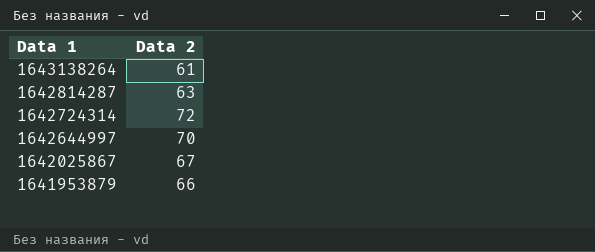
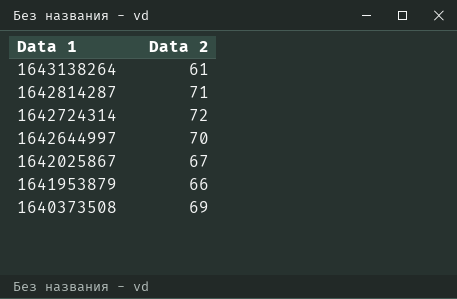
1642814287 | Data 2: 63 -> 71
row 1640373508: none -> 69

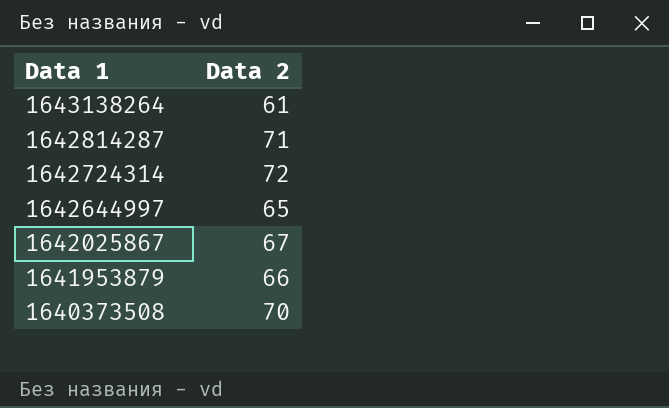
1642644997 | Data 2: 70 -> 65
1640373508 | Data 2: 69 -> 70

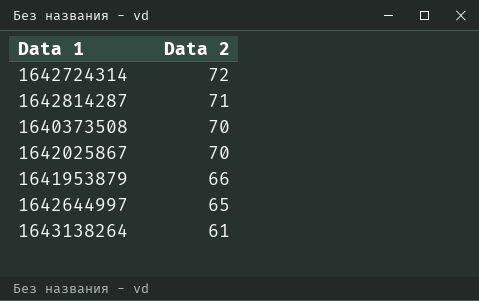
row order: Data 1 descending -> Data 2 descending
1642025867 | Data 2: 67 -> 70

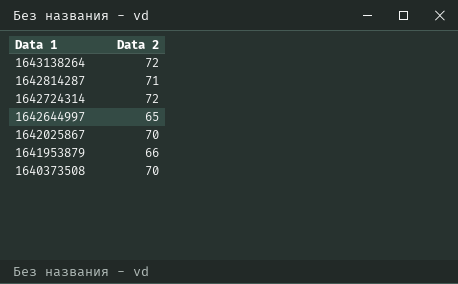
row order: Data 2 descending -> Data 1 descending
1643138264 | Data 2: 61 -> 72

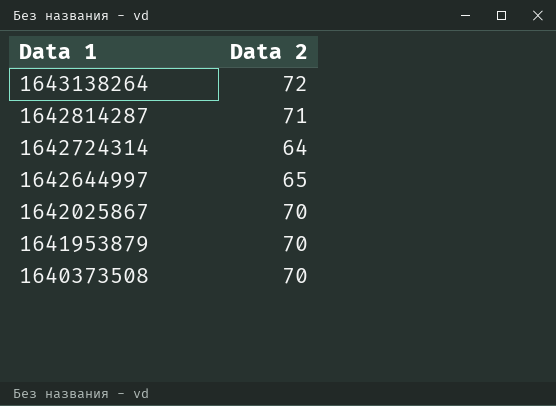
1642724314 | Data 2: 72 -> 64
1641953879 | Data 2: 66 -> 70

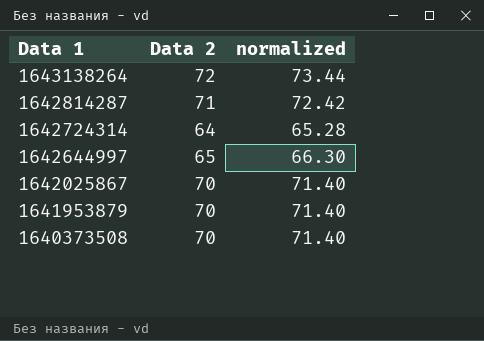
column normalized | formula: none -> [Data 2] * 1.02

